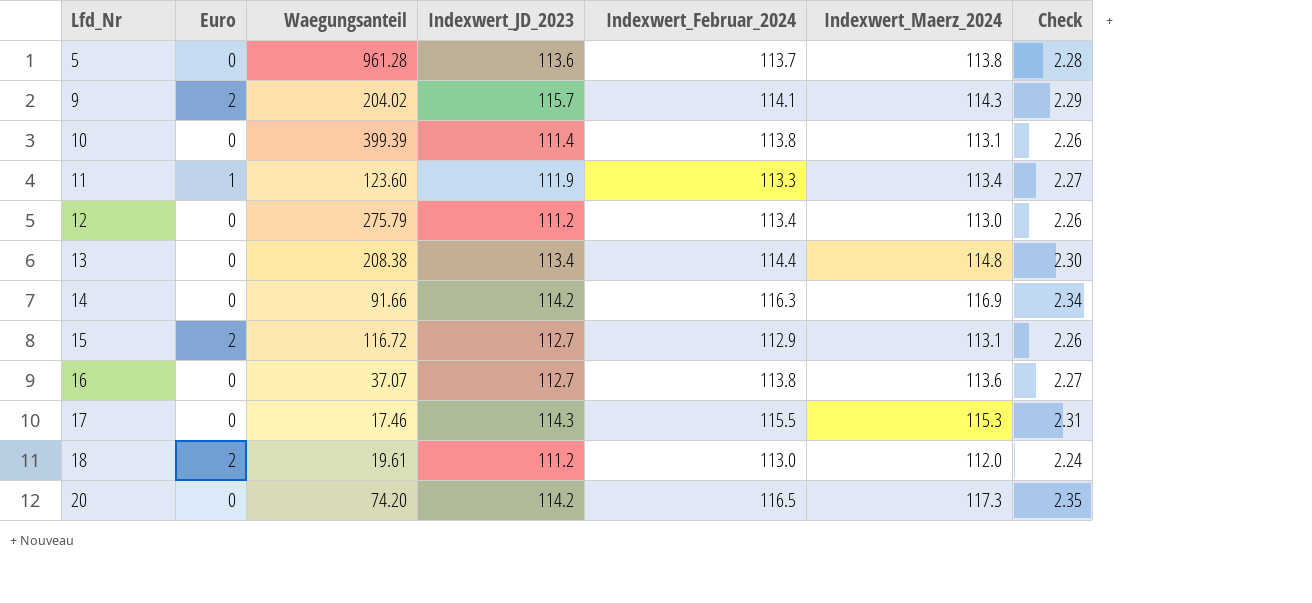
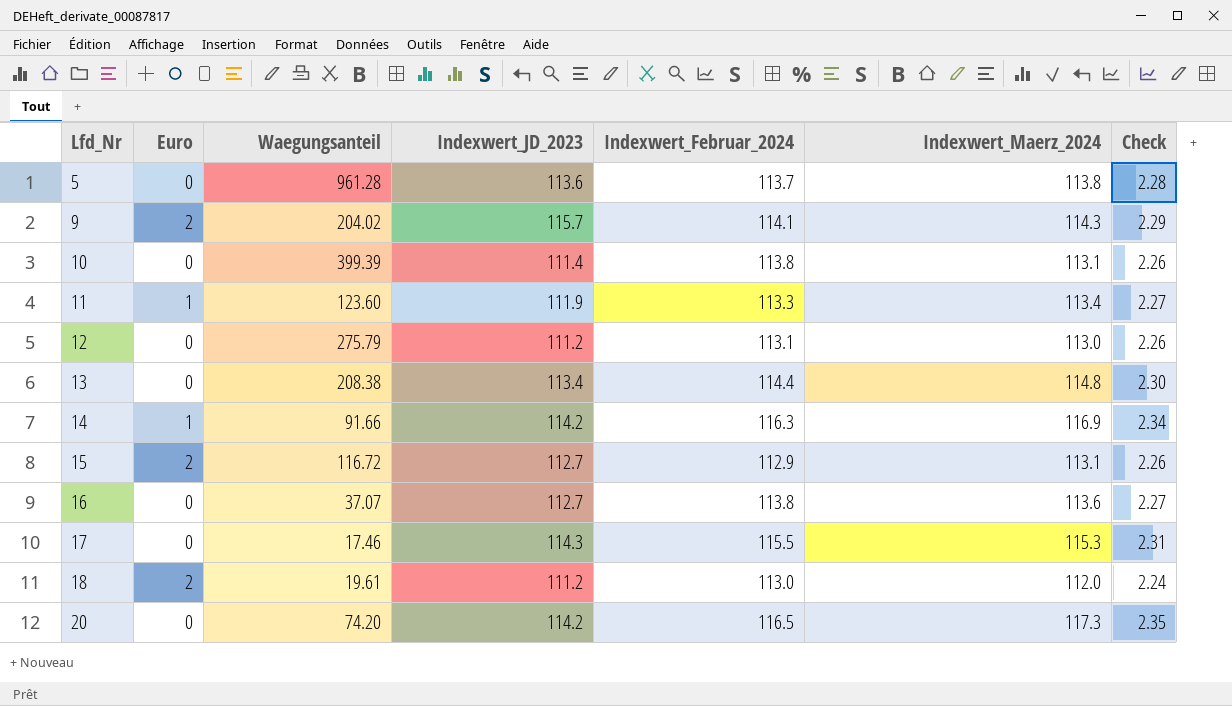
12 | Indexwert_Februar_2024: 113.4 -> 113.1
14 | Euro: 0 -> 1

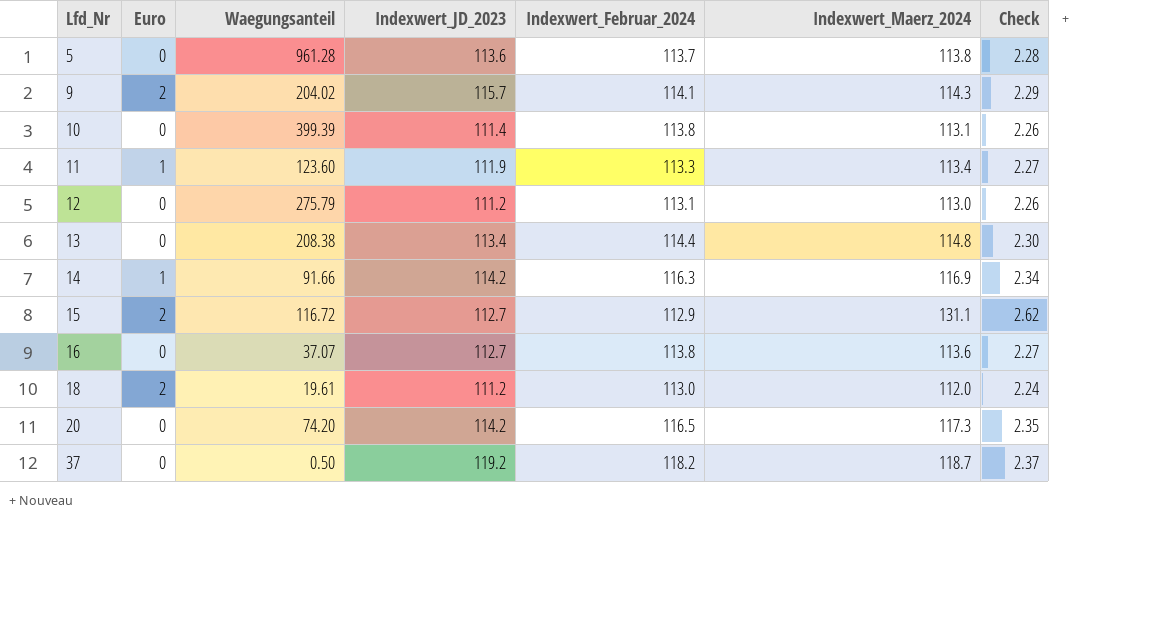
row 17: 0 | 17.46 | 114.3 | 115.5 | 115.3 | 2.31 -> none
15 | Indexwert_Maerz_2024: 113.1 -> 131.1
15 | Check: 2.26 -> 2.62
row 37: none -> 0 | 0.50 | 119.2 | 118.2 | 118.7 | 2.37

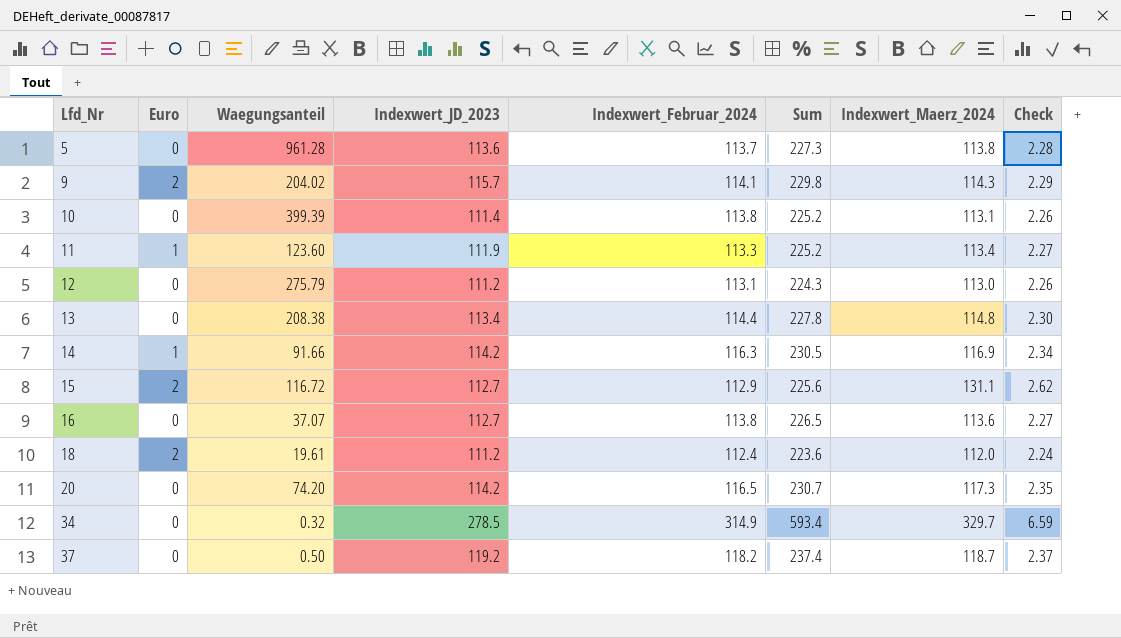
column Sum | formula: none -> [Indexwert_JD_2023] + [Indexwert_Februar_2024]
18 | Indexwert_Februar_2024: 113.0 -> 112.4
row 34: none -> 0 | 0.32 | 278.5 | 314.9 | 593.4 | 329.7 | 6.59

